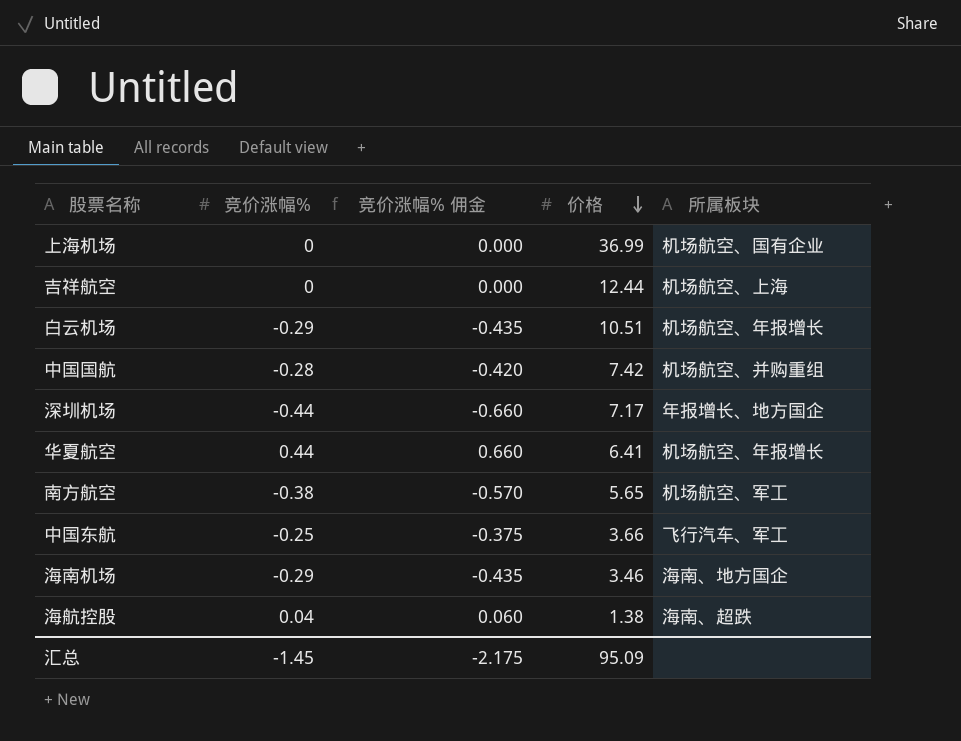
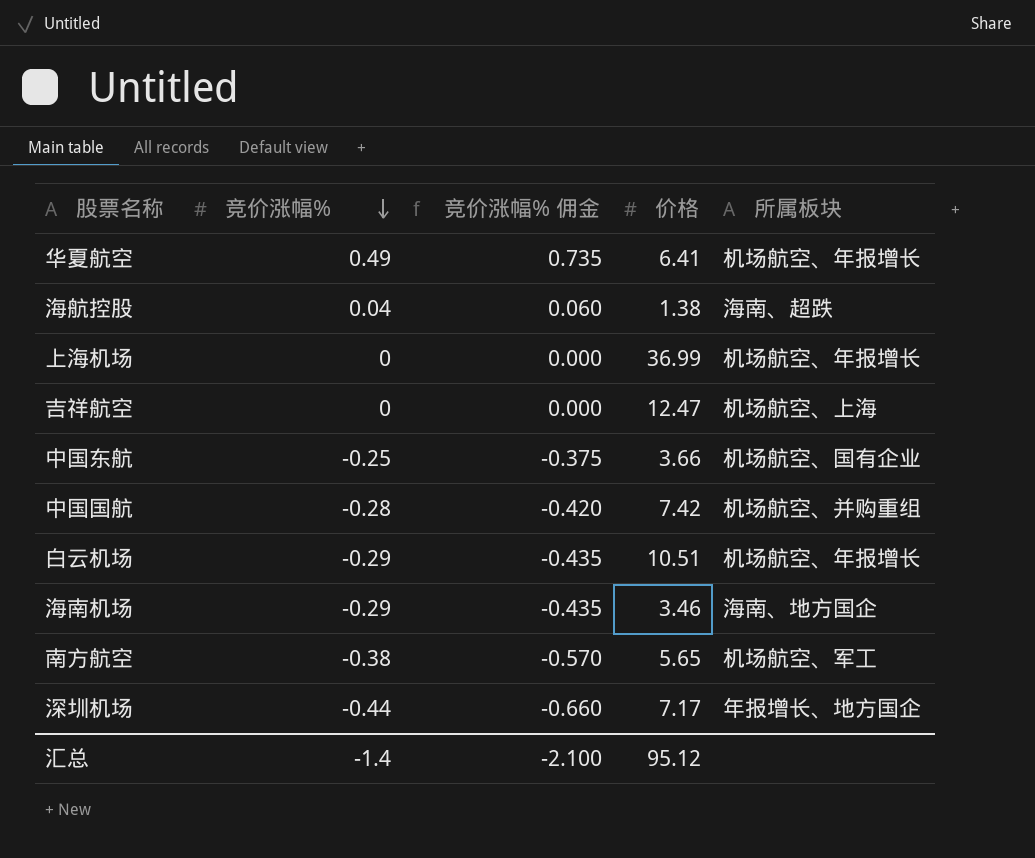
row order: 价格 descending -> 竞价涨幅% descending
华夏航空 | 竞价涨幅%: 0.44 -> 0.49
华夏航空 | 竞价涨幅% 佣金: 0.660 -> 0.735
上海机场 | 所属板块: 机场航空、国有企业 -> 机场航空、年报增长
吉祥航空 | 价格: 12.44 -> 12.47
中国东航 | 所属板块: 飞行汽车、军工 -> 机场航空、国有企业
汇总 | 竞价涨幅%: -1.45 -> -1.4
汇总 | 竞价涨幅% 佣金: -2.175 -> -2.100
汇总 | 价格: 95.09 -> 95.12

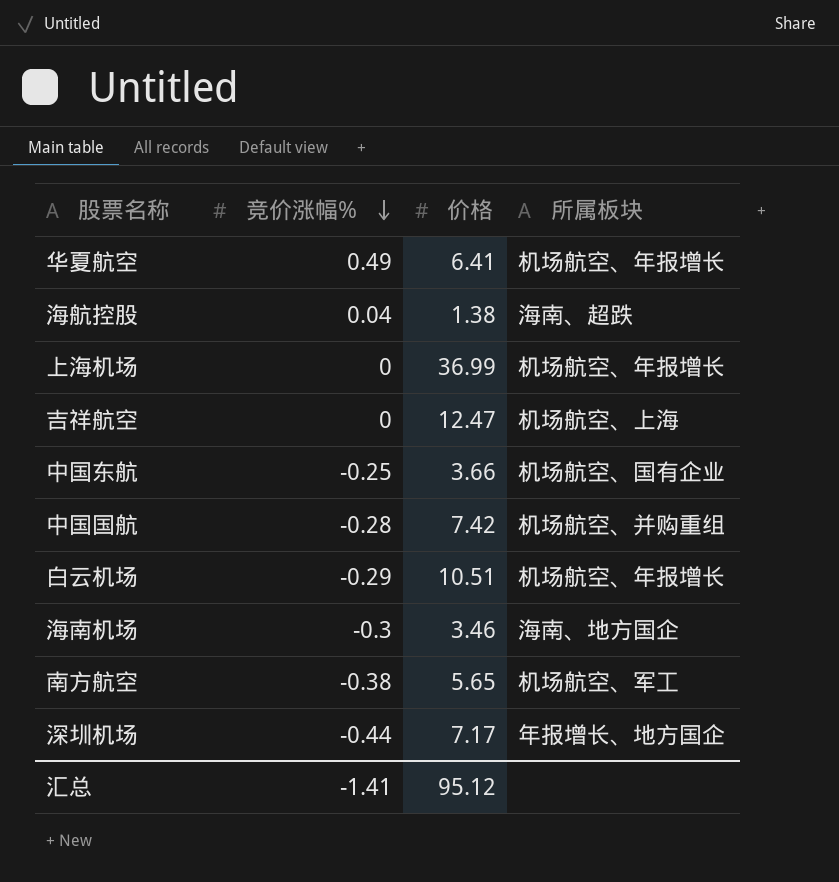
column 竞价涨幅% 佣金 | formula: [竞价涨幅%] * 1.5 -> none
海南机场 | 竞价涨幅%: -0.29 -> -0.3
汇总 | 竞价涨幅%: -1.4 -> -1.41

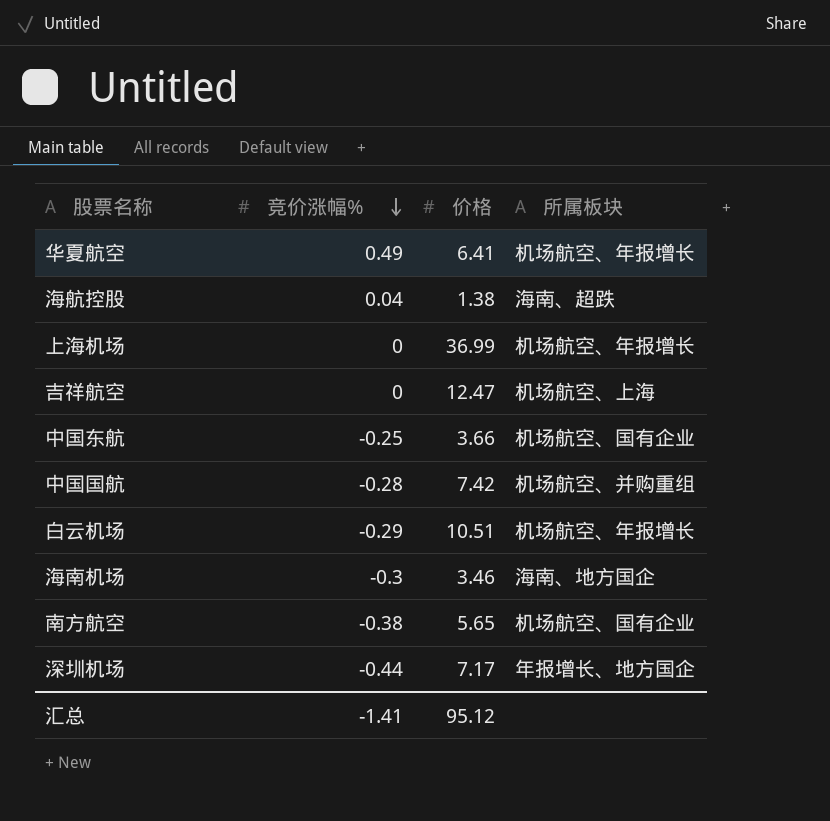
南方航空 | 所属板块: 机场航空、军工 -> 机场航空、国有企业

